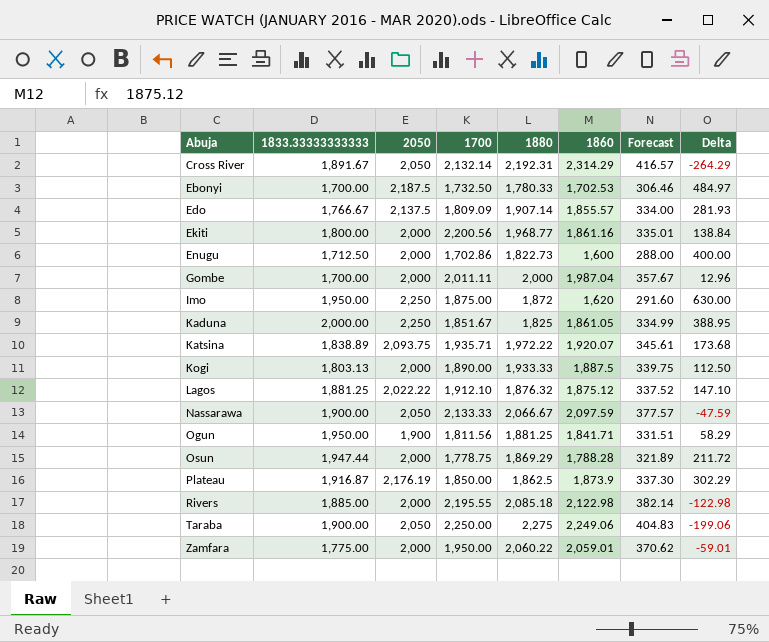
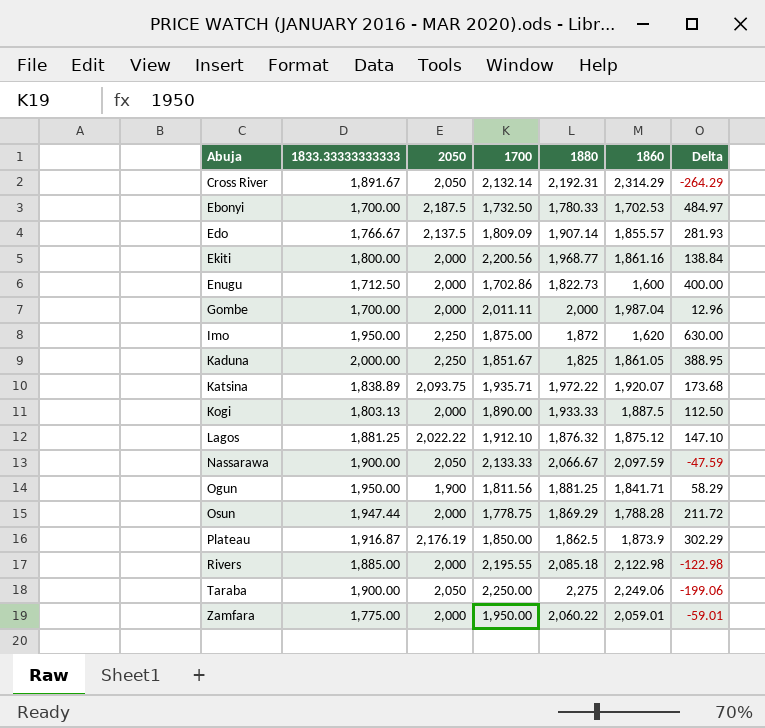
column Forecast | formula: [1860] * 0.18 -> none

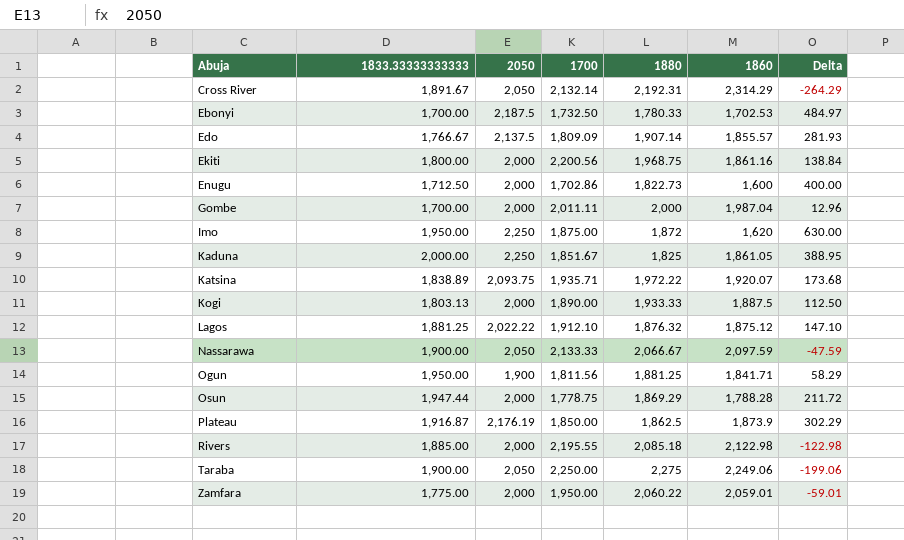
Ekiti | 1880: 1,968.77 -> 1,968.75

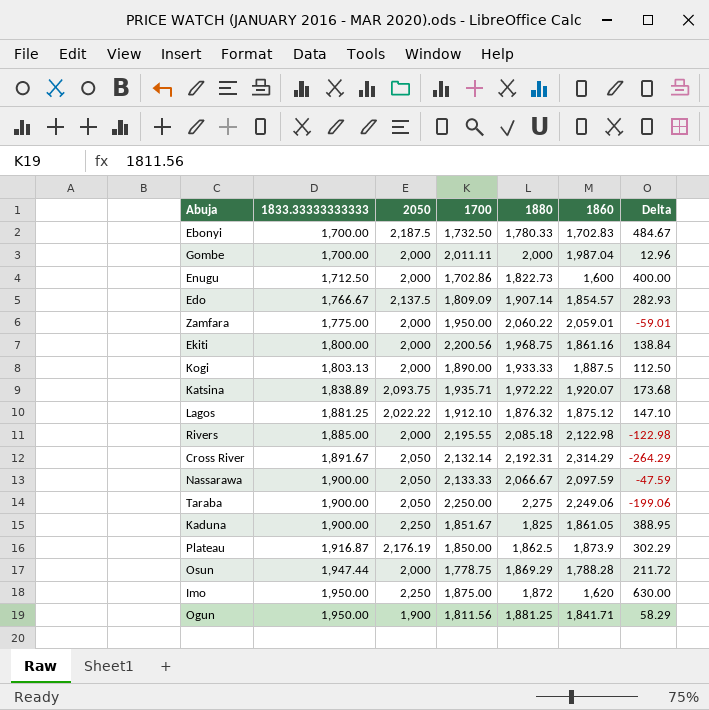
row order: Abuja ascending -> 1833.33333333333 ascending
Ebonyi | 1860: 1,702.53 -> 1,702.83
Ebonyi | Delta: 484.97 -> 484.67
Edo | 1860: 1,855.57 -> 1,854.57
Edo | Delta: 281.93 -> 282.93
Kaduna | 1833.33333333333: 2,000.00 -> 1,900.00

